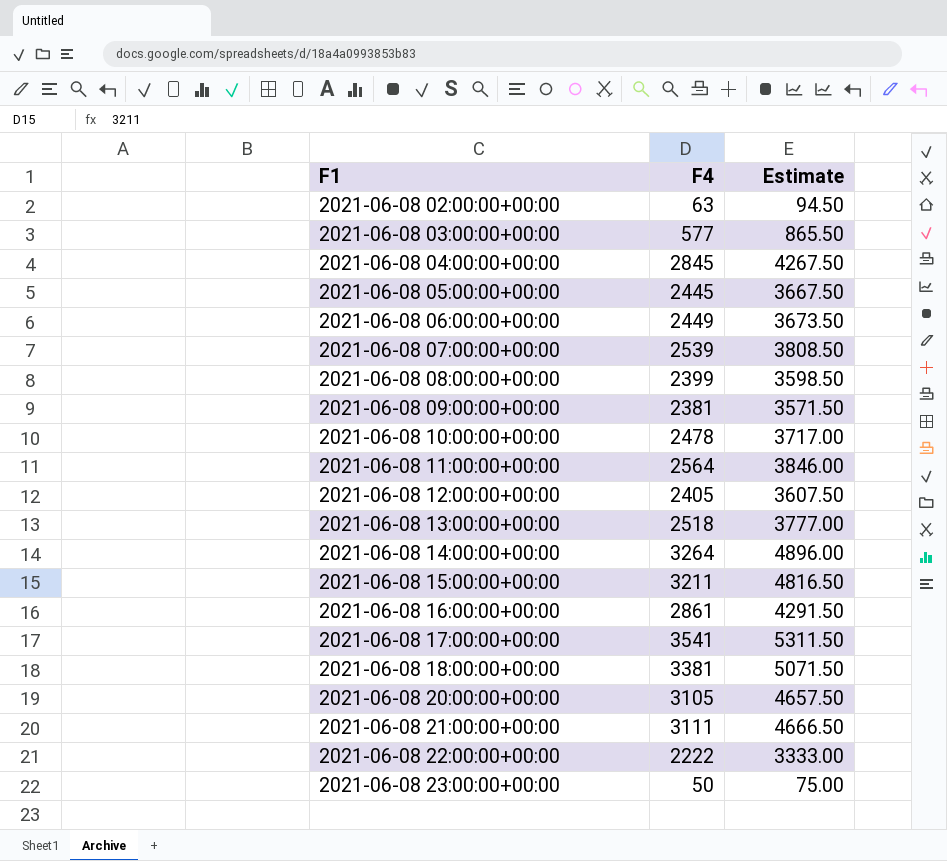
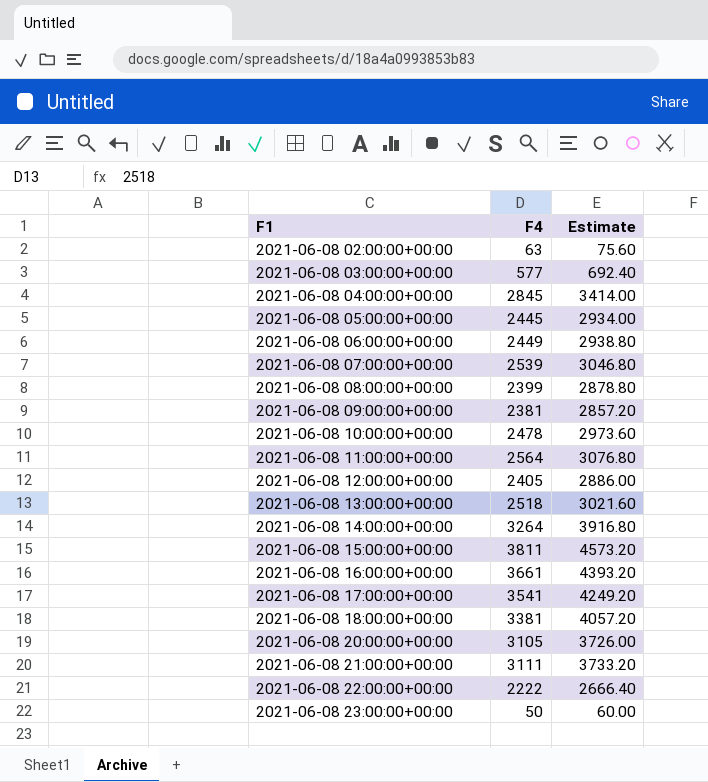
column Estimate | formula: [F4] * 1.5 -> [F4] * 1.2
2021-06-08 15:00:00+00:00 | F4: 3211 -> 3811
2021-06-08 16:00:00+00:00 | F4: 2861 -> 3661

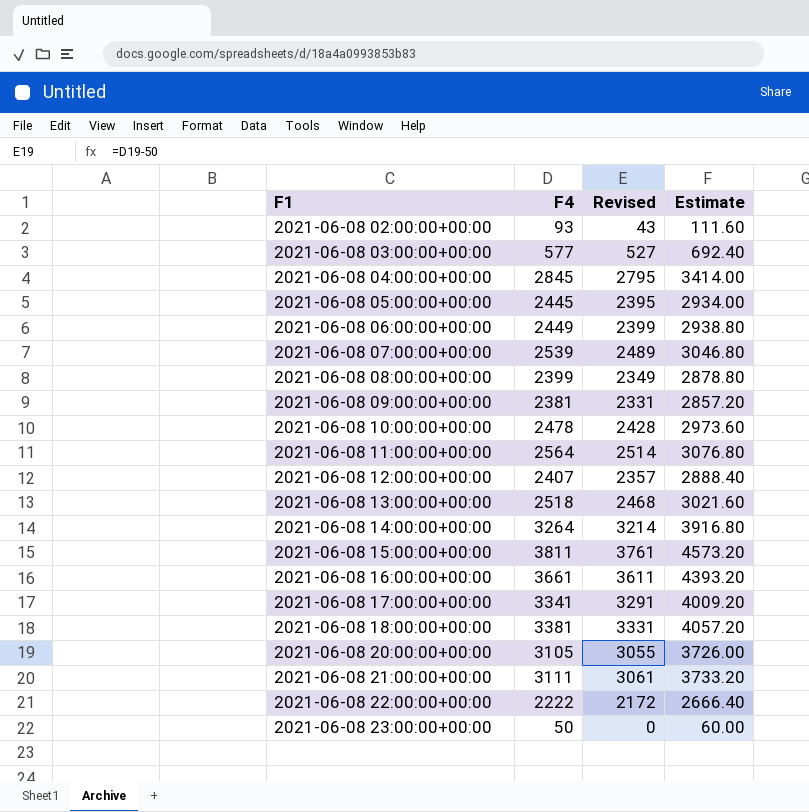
column Revised | formula: none -> [F4] - 50
2021-06-08 02:00:00+00:00 | F4: 63 -> 93
2021-06-08 02:00:00+00:00 | Estimate: 75.60 -> 111.60
2021-06-08 12:00:00+00:00 | F4: 2405 -> 2407
2021-06-08 12:00:00+00:00 | Estimate: 2886.00 -> 2888.40
2021-06-08 17:00:00+00:00 | F4: 3541 -> 3341
2021-06-08 17:00:00+00:00 | Estimate: 4249.20 -> 4009.20

